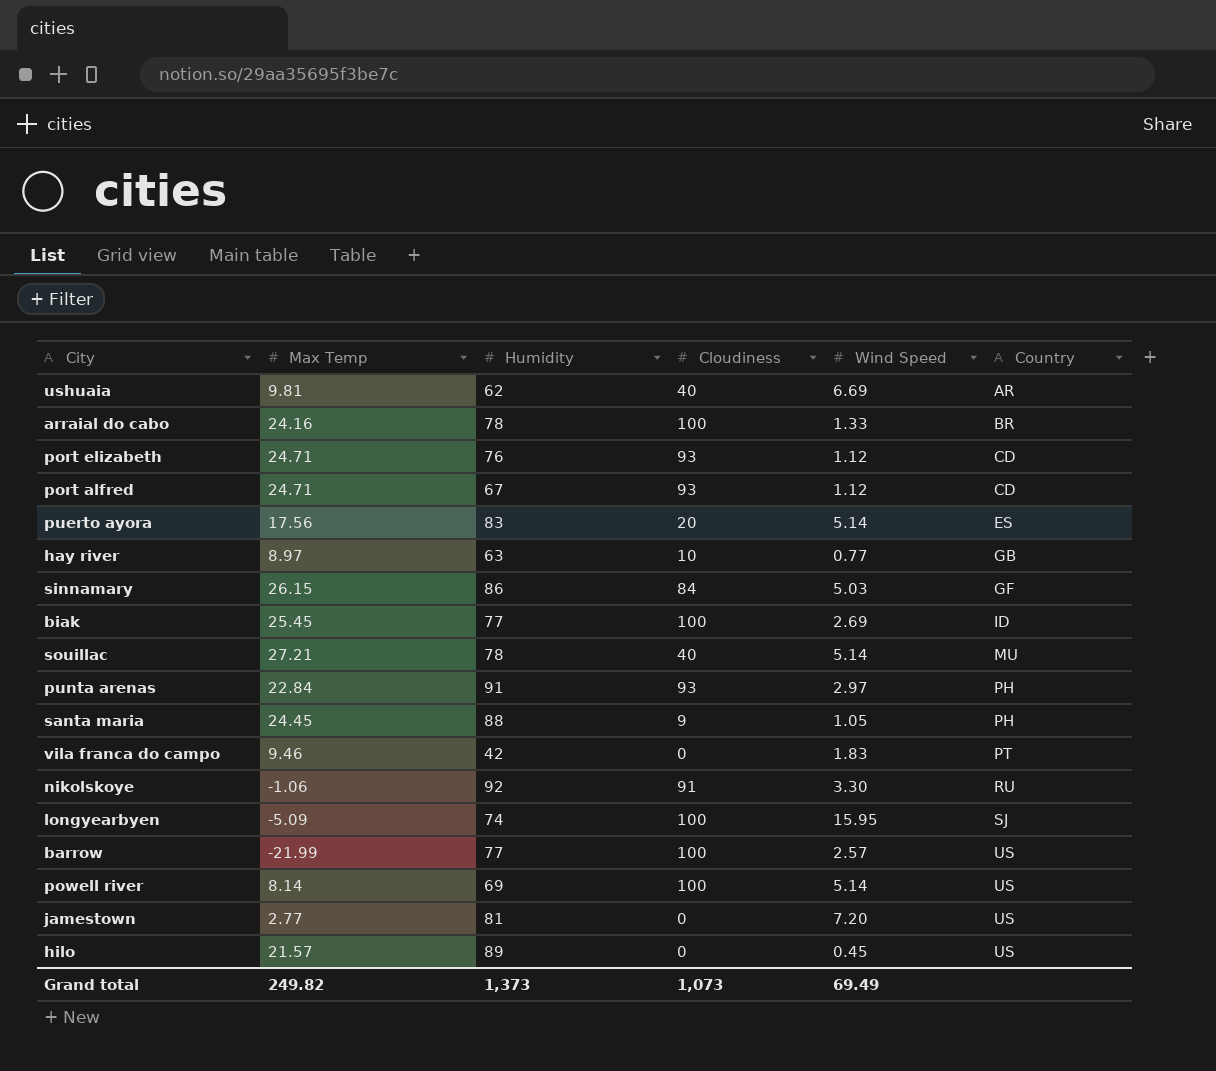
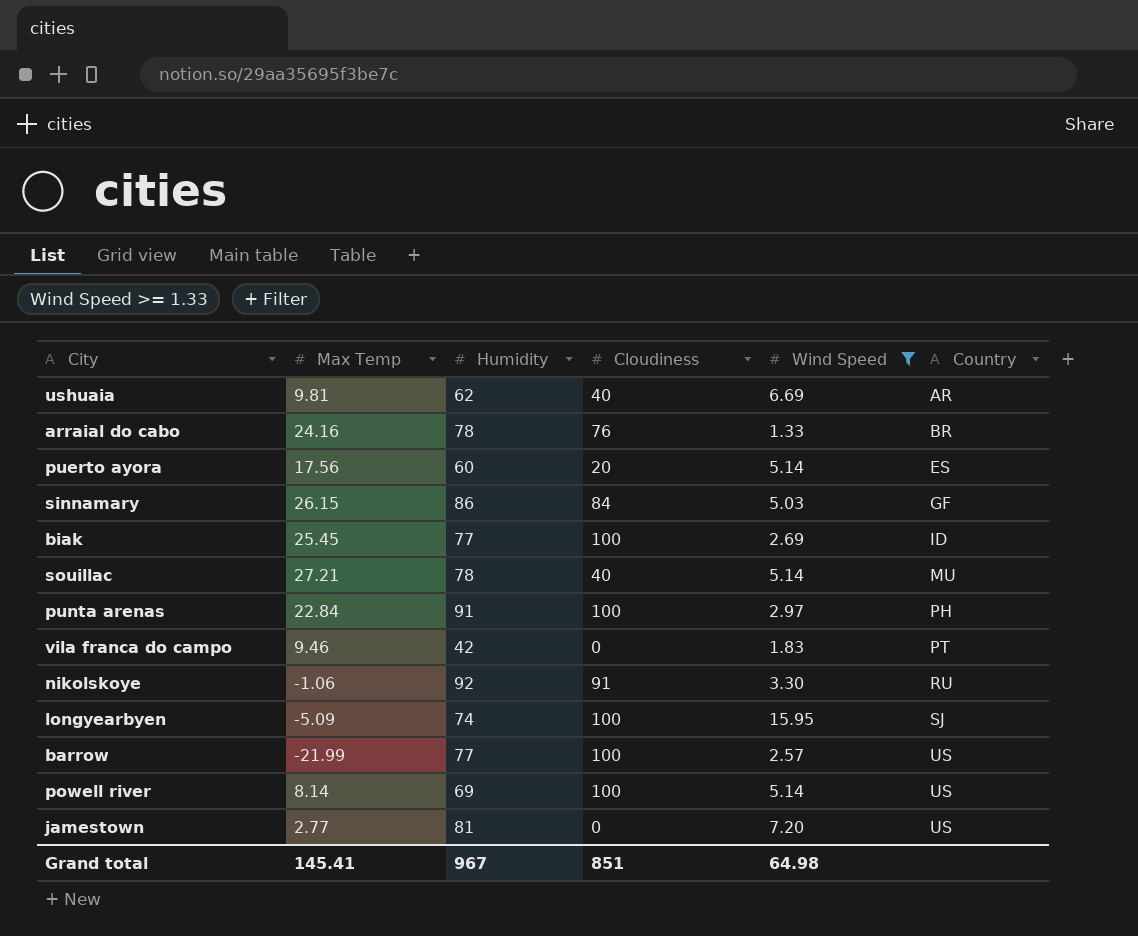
filter: none -> Wind Speed >= 1.33
arraial do cabo | Cloudiness: 100 -> 76
puerto ayora | Humidity: 83 -> 60
punta arenas | Cloudiness: 93 -> 100
Grand total | Max Temp: 249.82 -> 145.41
Grand total | Humidity: 1,373 -> 967
Grand total | Cloudiness: 1,073 -> 851
Grand total | Wind Speed: 69.49 -> 64.98

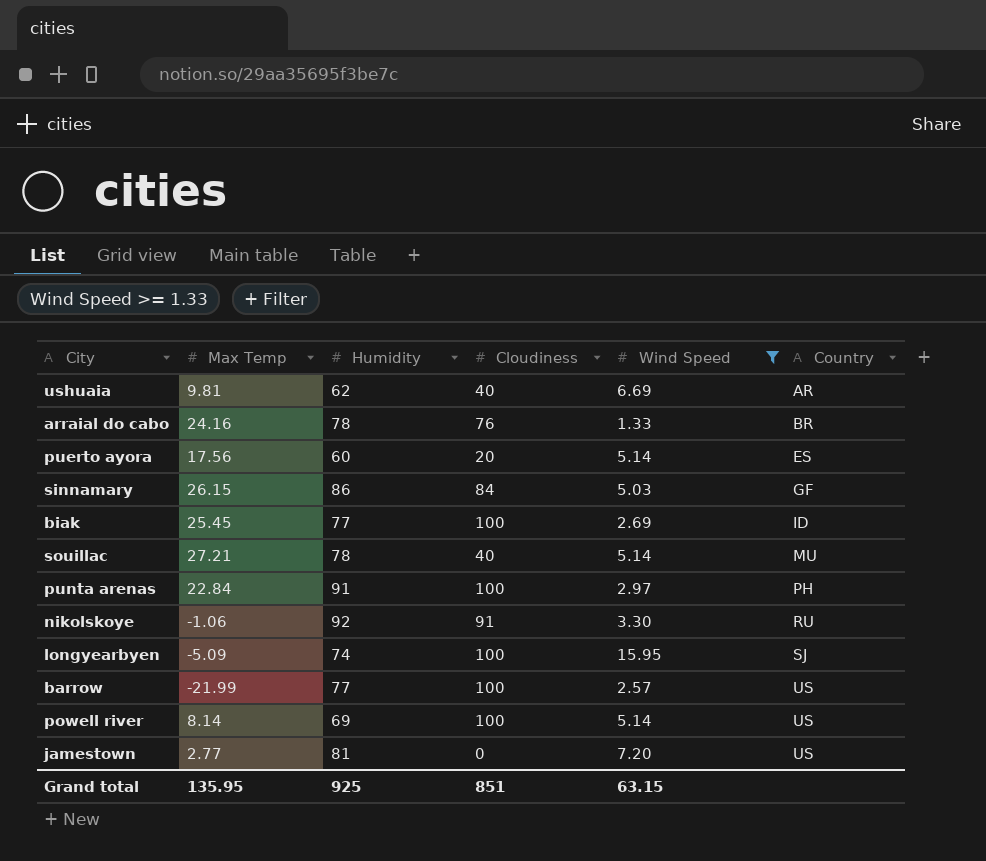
row vila franca do campo: 9.46 | 42 | 0 | 1.83 | PT -> none
Grand total | Max Temp: 145.41 -> 135.95
Grand total | Humidity: 967 -> 925
Grand total | Wind Speed: 64.98 -> 63.15

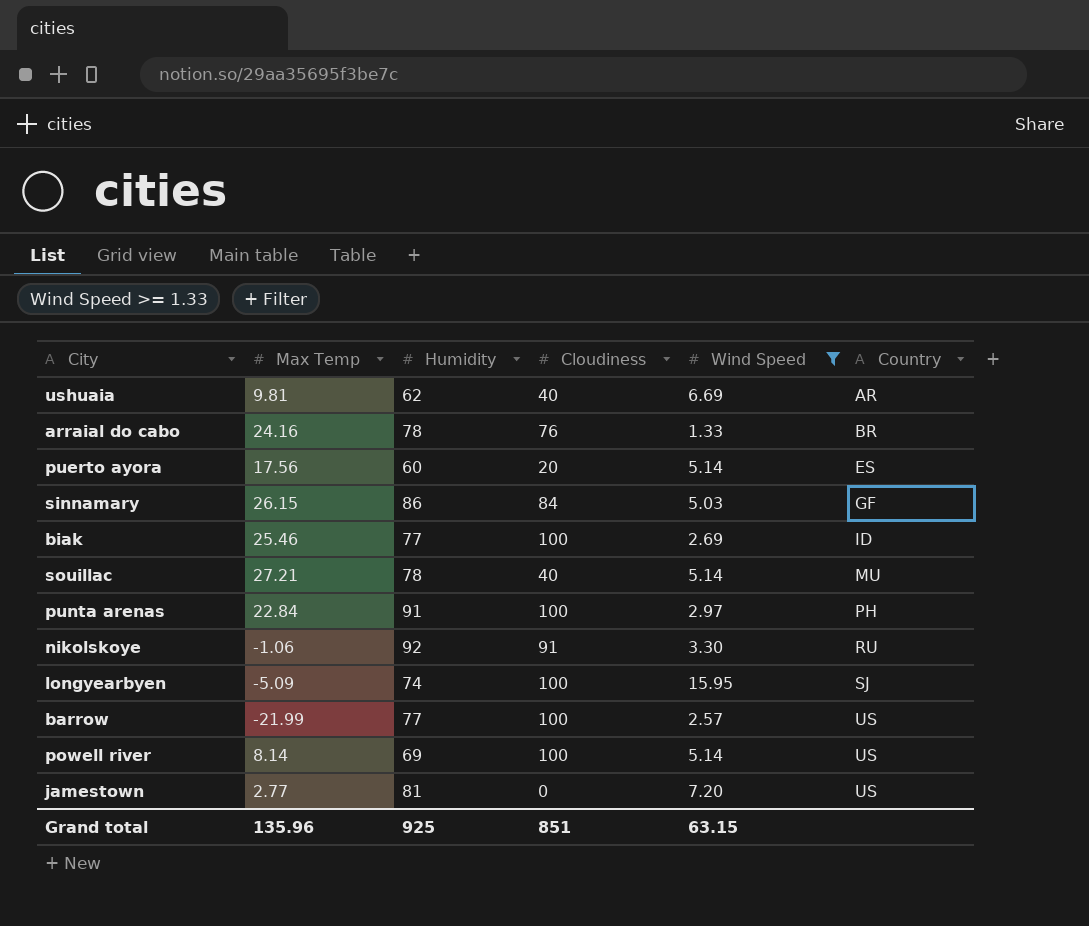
biak | Max Temp: 25.45 -> 25.46
Grand total | Max Temp: 135.95 -> 135.96

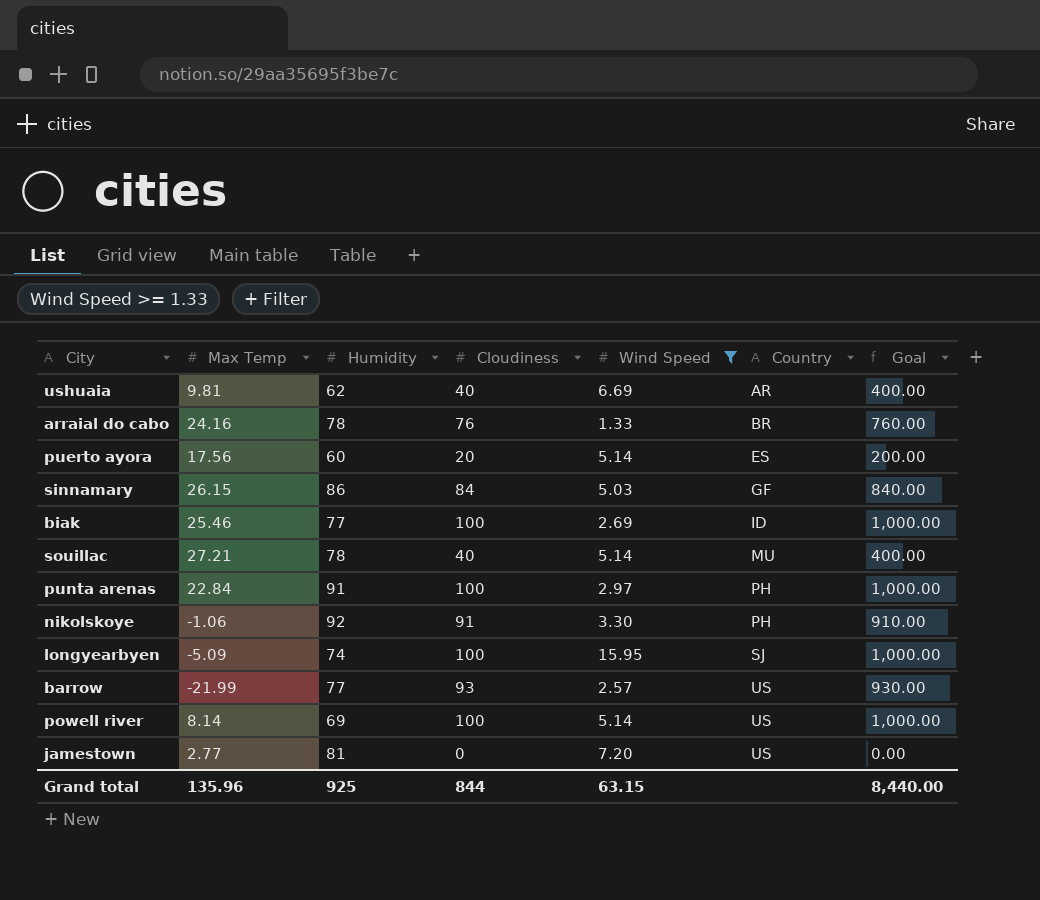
column Goal | formula: none -> [Cloudiness] * 10
nikolskoye | Country: RU -> PH
barrow | Cloudiness: 100 -> 93
Grand total | Cloudiness: 851 -> 844

